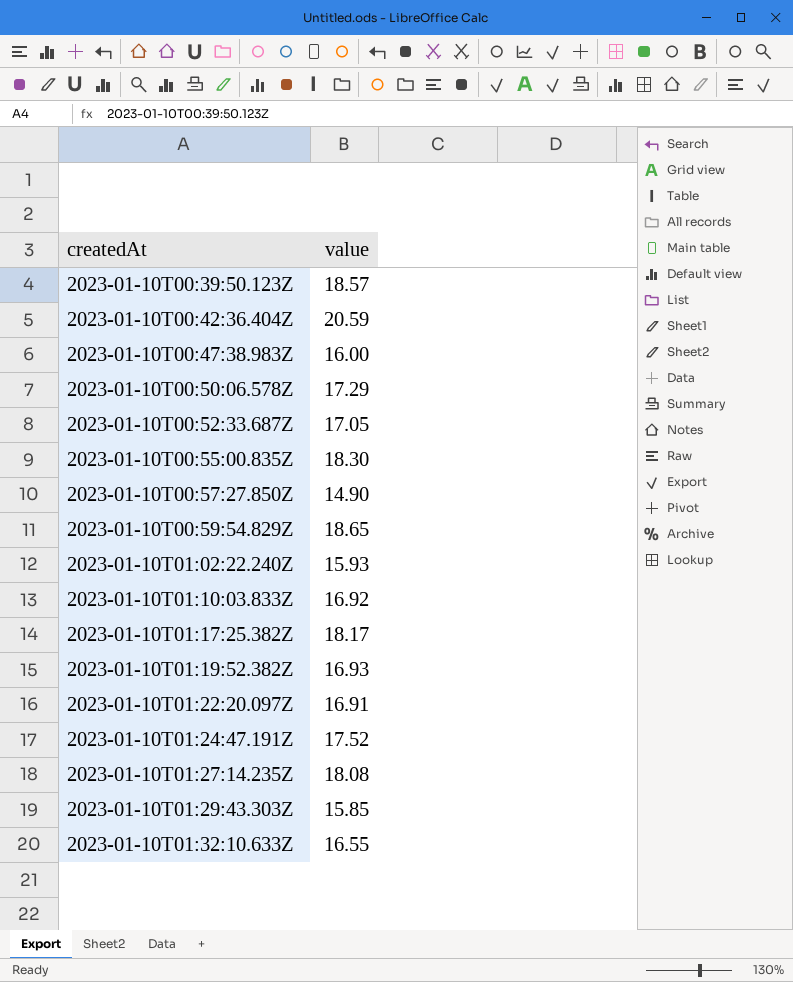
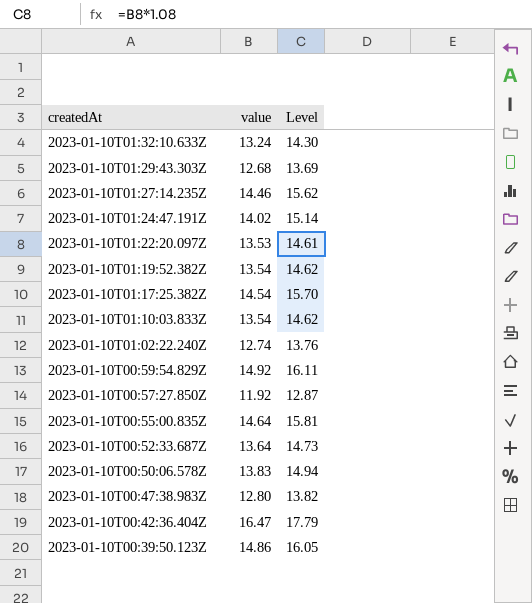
row order: createdAt ascending -> createdAt descending
column Level | formula: none -> [value] * 1.08
2023-01-10T01:32:10.633Z | value: 16.55 -> 13.24
2023-01-10T01:29:43.303Z | value: 15.85 -> 12.68
2023-01-10T01:27:14.235Z | value: 18.08 -> 14.46
2023-01-10T01:24:47.191Z | value: 17.52 -> 14.02
2023-01-10T01:22:20.097Z | value: 16.91 -> 13.53
2023-01-10T01:19:52.382Z | value: 16.93 -> 13.54
2023-01-10T01:17:25.382Z | value: 18.17 -> 14.54
2023-01-10T01:10:03.833Z | value: 16.92 -> 13.54
2023-01-10T01:02:22.240Z | value: 15.93 -> 12.74
2023-01-10T00:59:54.829Z | value: 18.65 -> 14.92
2023-01-10T00:57:27.850Z | value: 14.90 -> 11.92
2023-01-10T00:55:00.835Z | value: 18.30 -> 14.64
2023-01-10T00:52:33.687Z | value: 17.05 -> 13.64
2023-01-10T00:50:06.578Z | value: 17.29 -> 13.83
2023-01-10T00:47:38.983Z | value: 16.00 -> 12.80
2023-01-10T00:42:36.404Z | value: 20.59 -> 16.47
2023-01-10T00:39:50.123Z | value: 18.57 -> 14.86

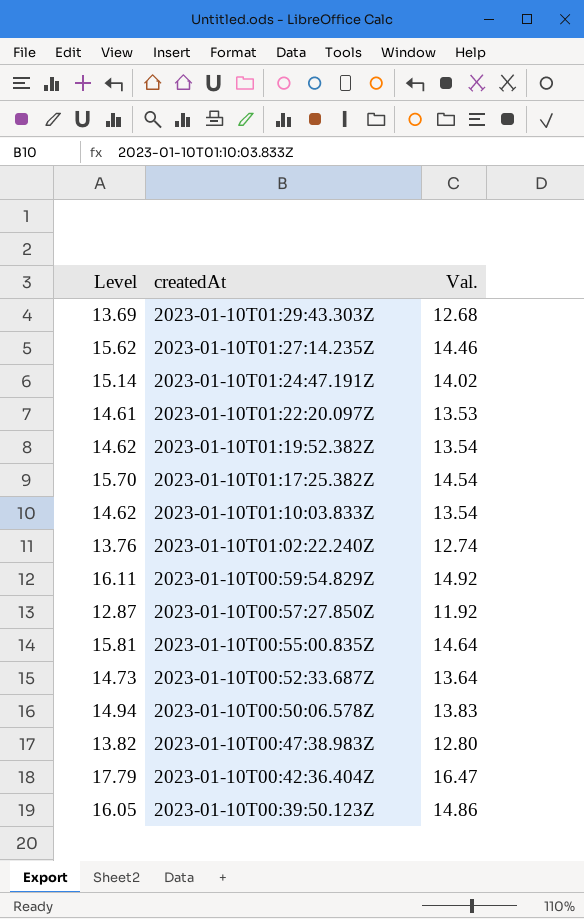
column Level | position: 3 -> 1
column name: value -> Val.
row 2023-01-10T01:32:10.633Z: 13.24 | 14.30 -> none

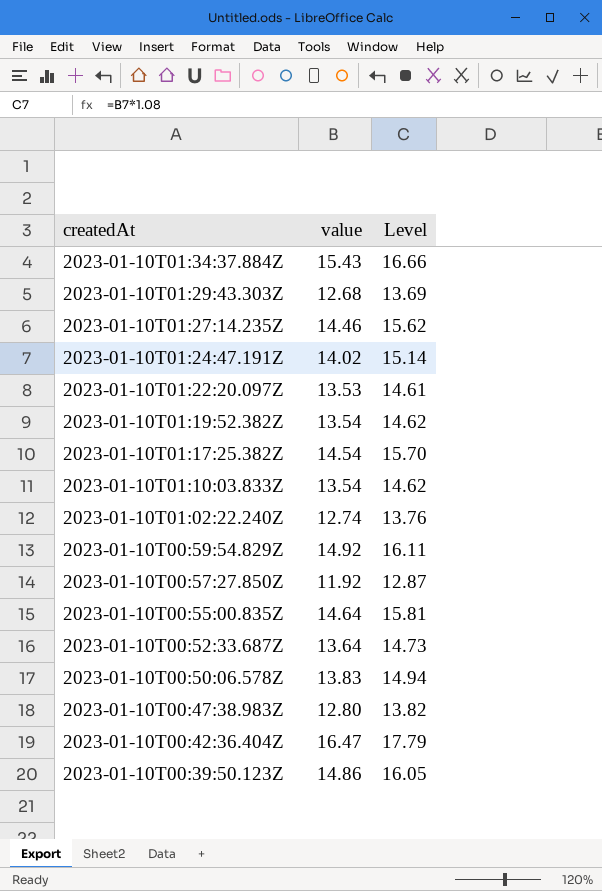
column name: Val. -> value
column Level | position: 1 -> 3
row 2023-01-10T01:34:37.884Z: none -> 15.43 | 16.66

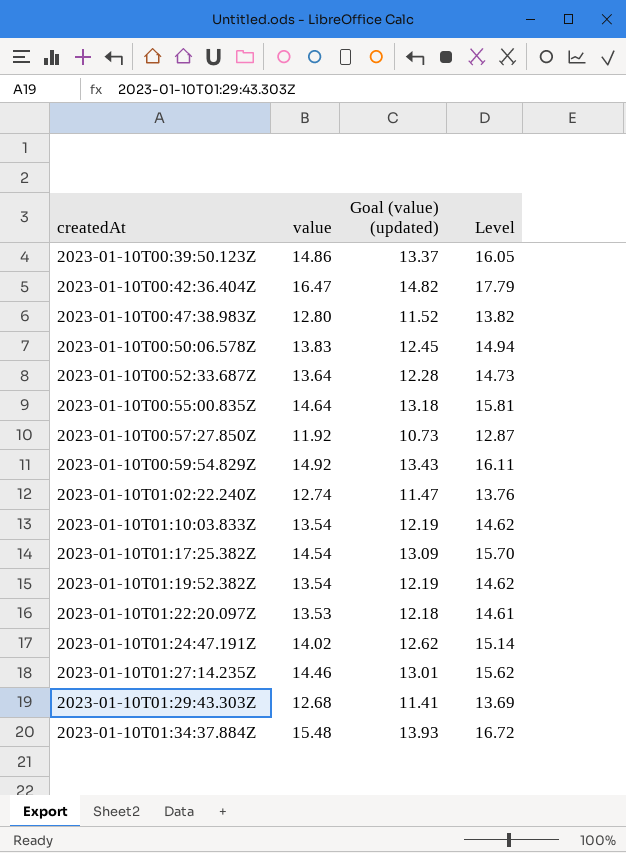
row order: createdAt descending -> createdAt ascending
column Goal (value) (updated) | formula: none -> [value] * 0.9
2023-01-10T01:34:37.884Z | value: 15.43 -> 15.48
2023-01-10T01:34:37.884Z | Level: 16.66 -> 16.72

